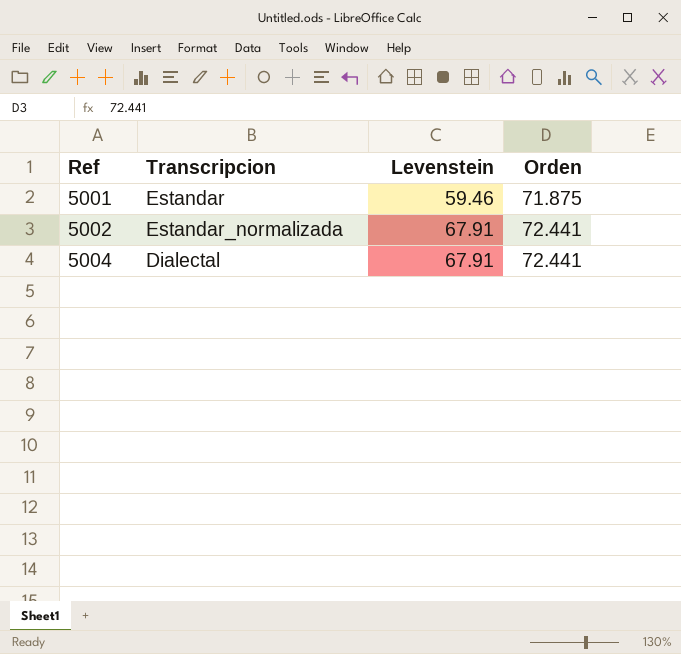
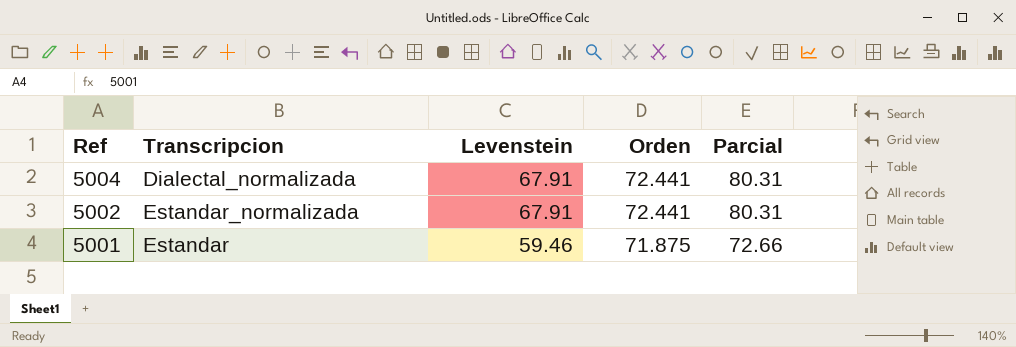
row order: Ref ascending -> Ref descending
column Parcial | position: none -> 5
5004 | Transcripcion: Dialectal -> Dialectal_normalizada

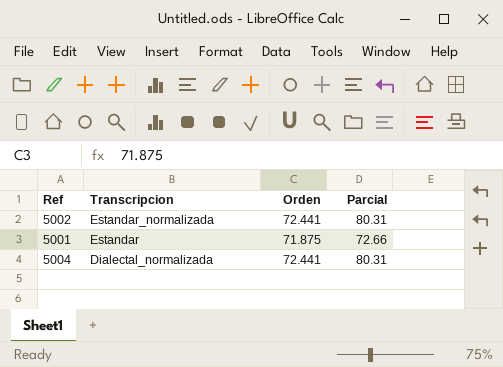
row order: Ref descending -> Transcripcion descending
column Levenstein | position: 3 -> none

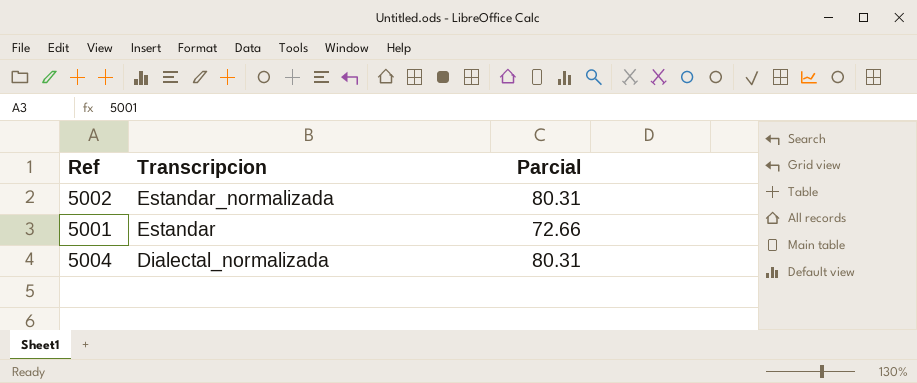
column Orden | position: 3 -> none

